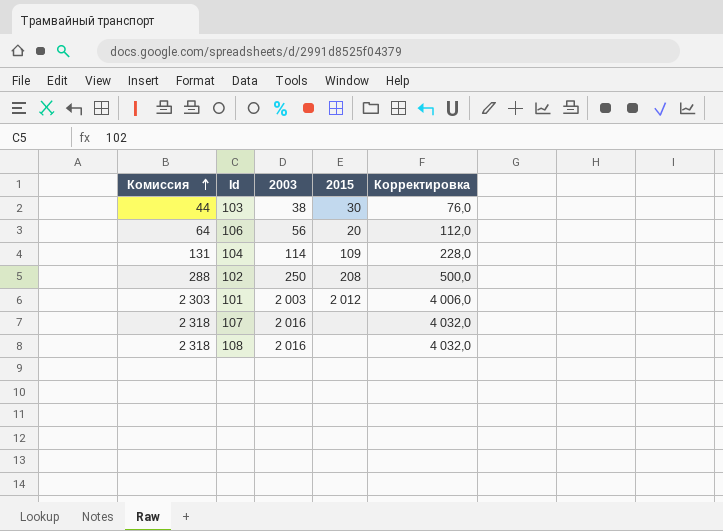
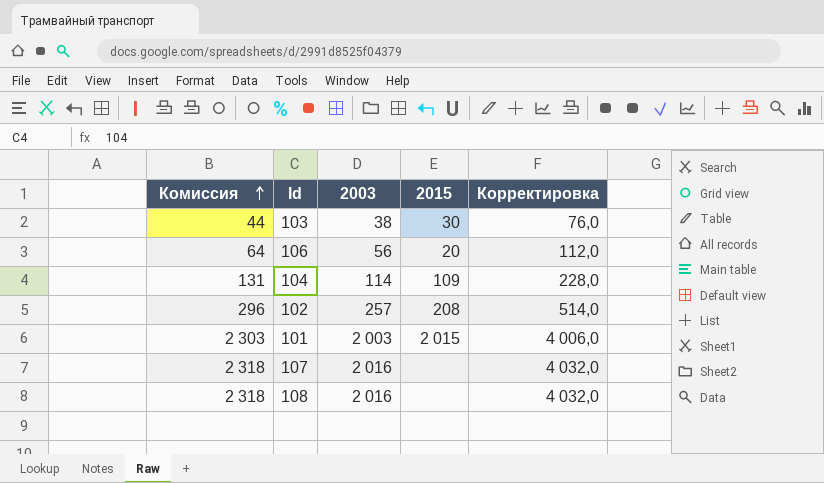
102 | Комиссия: 288 -> 296
102 | 2003: 250 -> 257
102 | Корректировка: 500,0 -> 514,0
101 | 2015: 2 012 -> 2 015

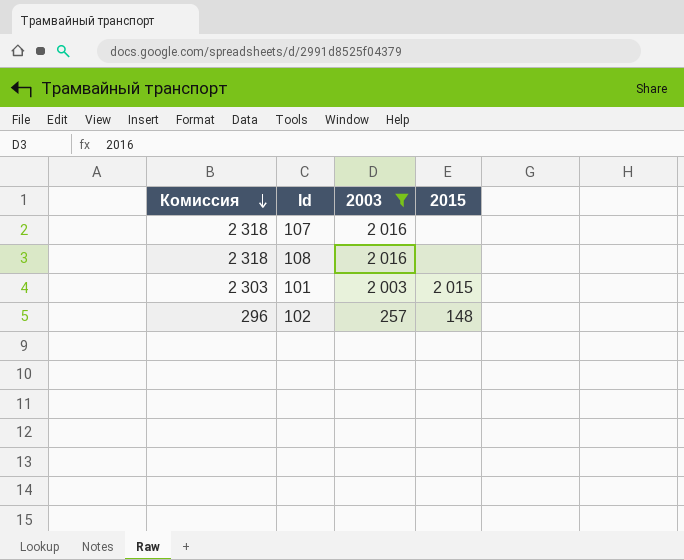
filter: none -> 2003 >= 257
row order: Комиссия ascending -> Комиссия descending
column Корректировка | formula: [2003] * 2 -> none
102 | 2015: 208 -> 148

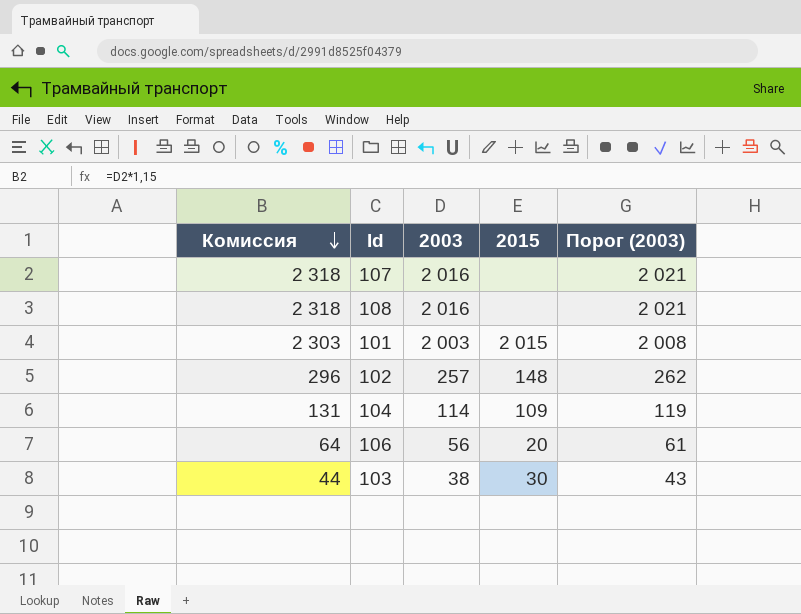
filter: 2003 >= 257 -> none
column Порог (2003) | formula: none -> [2003] + 5

